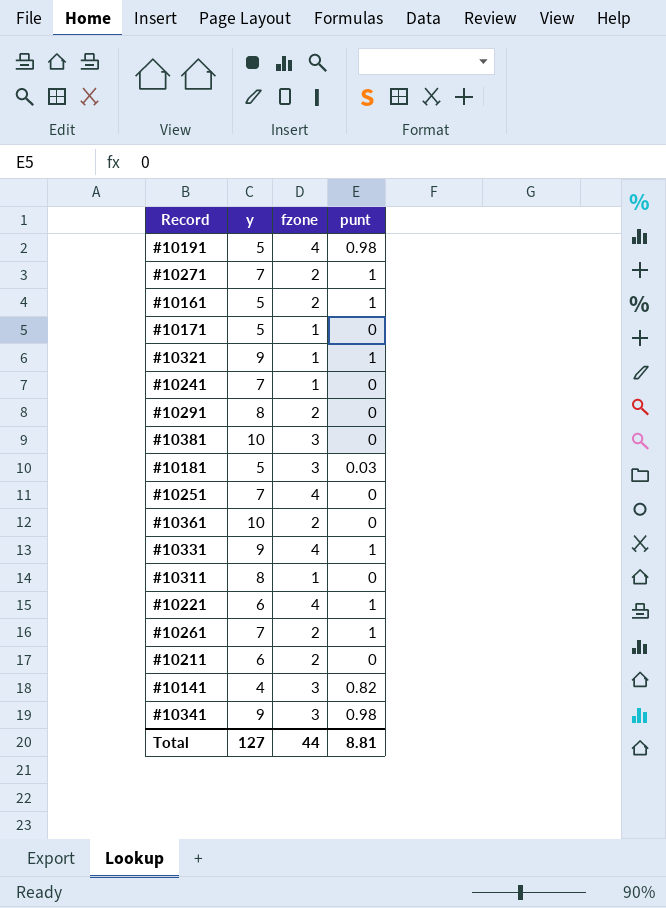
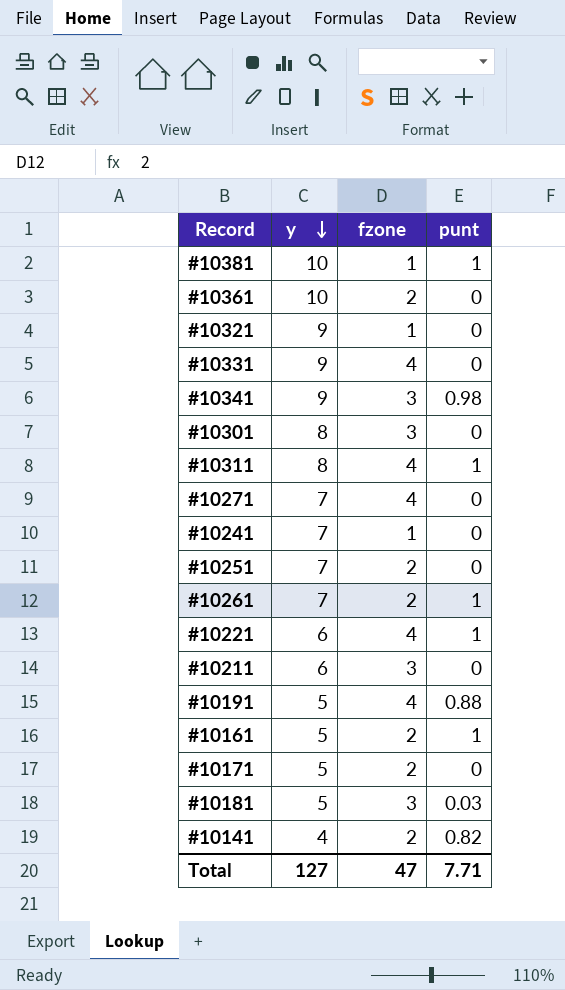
row order: none -> y descending
row #10291: 8 | 2 | 0 -> none
#10381 | fzone: 3 -> 1
#10381 | punt: 0 -> 1
#10321 | punt: 1 -> 0
#10331 | punt: 1 -> 0
row #10301: none -> 8 | 3 | 0
#10311 | fzone: 1 -> 4
#10311 | punt: 0 -> 1
#10271 | fzone: 2 -> 4
#10271 | punt: 1 -> 0
#10251 | fzone: 4 -> 2
#10211 | fzone: 2 -> 3
#10191 | punt: 0.98 -> 0.88
#10171 | fzone: 1 -> 2
#10141 | fzone: 3 -> 2
Total | fzone: 44 -> 47
Total | punt: 8.81 -> 7.71

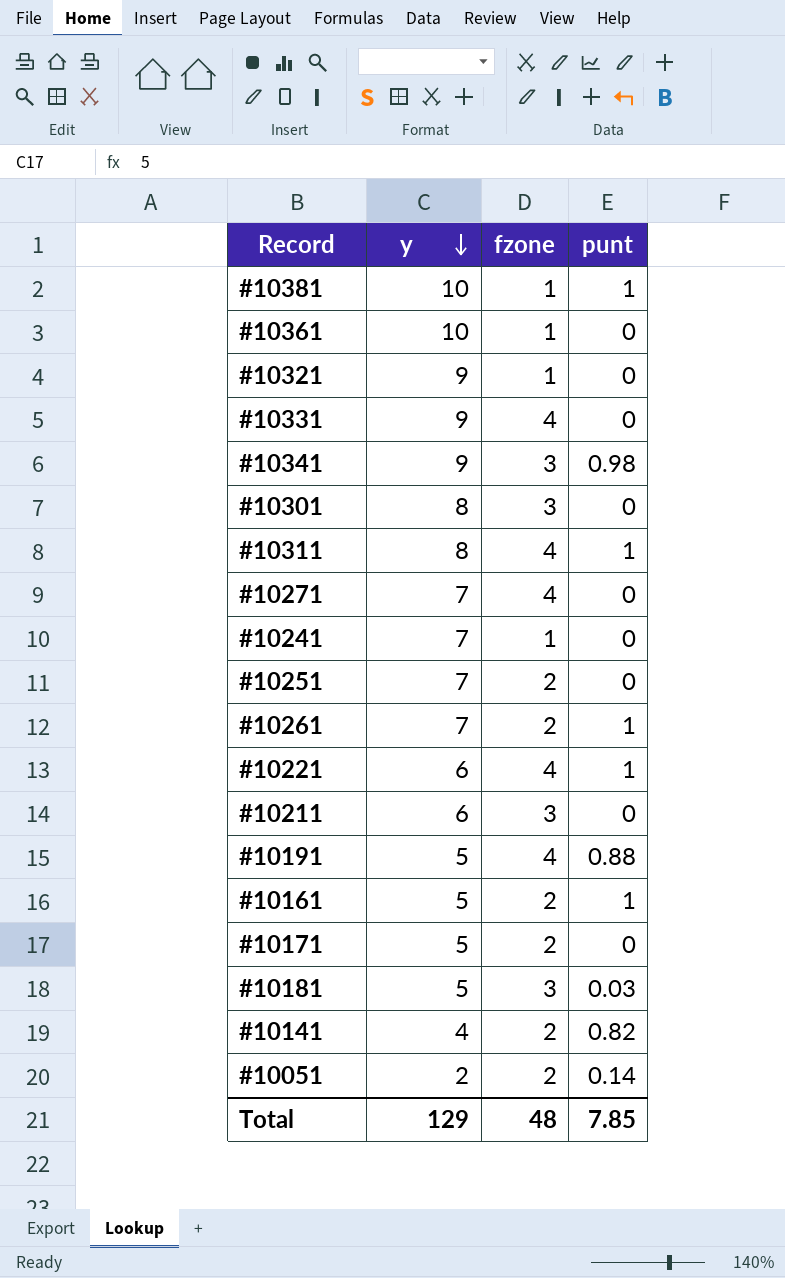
#10361 | fzone: 2 -> 1
row #10051: none -> 2 | 2 | 0.14
Total | y: 127 -> 129
Total | fzone: 47 -> 48
Total | punt: 7.71 -> 7.85

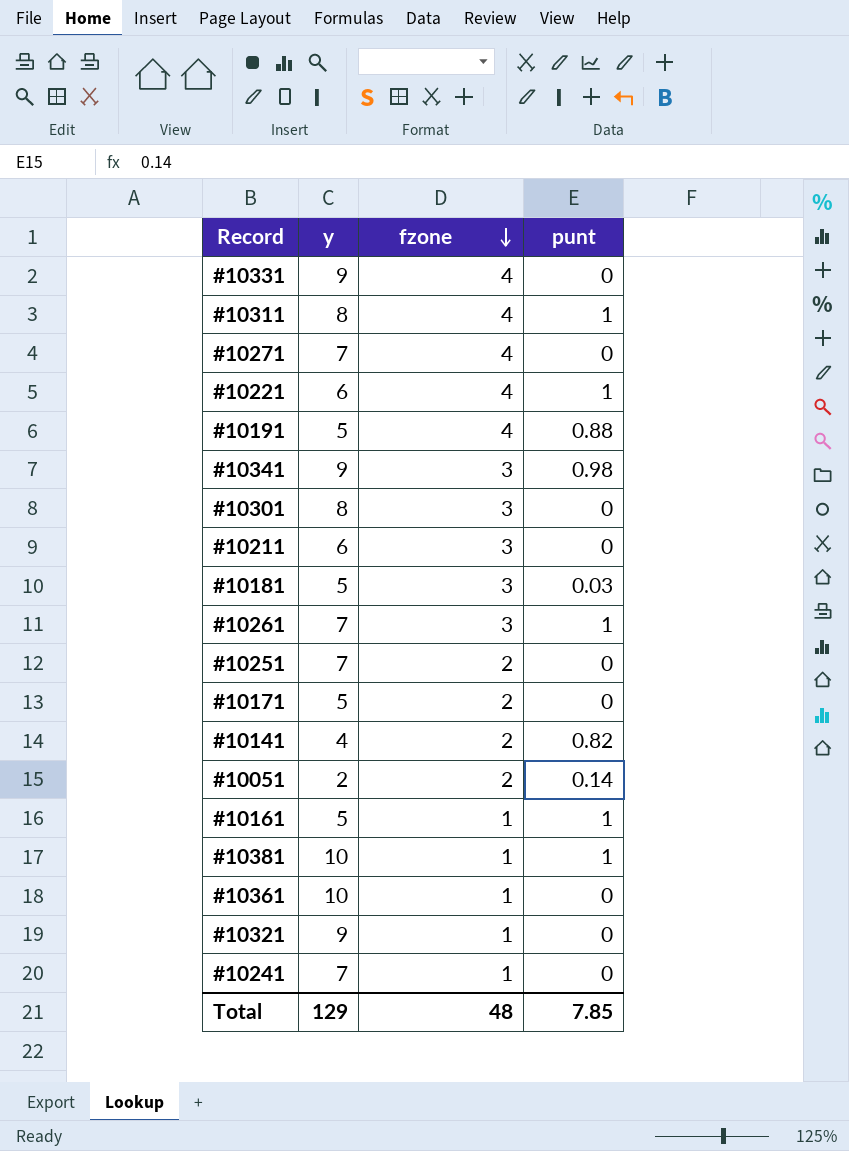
row order: y descending -> fzone descending
#10261 | fzone: 2 -> 3
#10161 | fzone: 2 -> 1

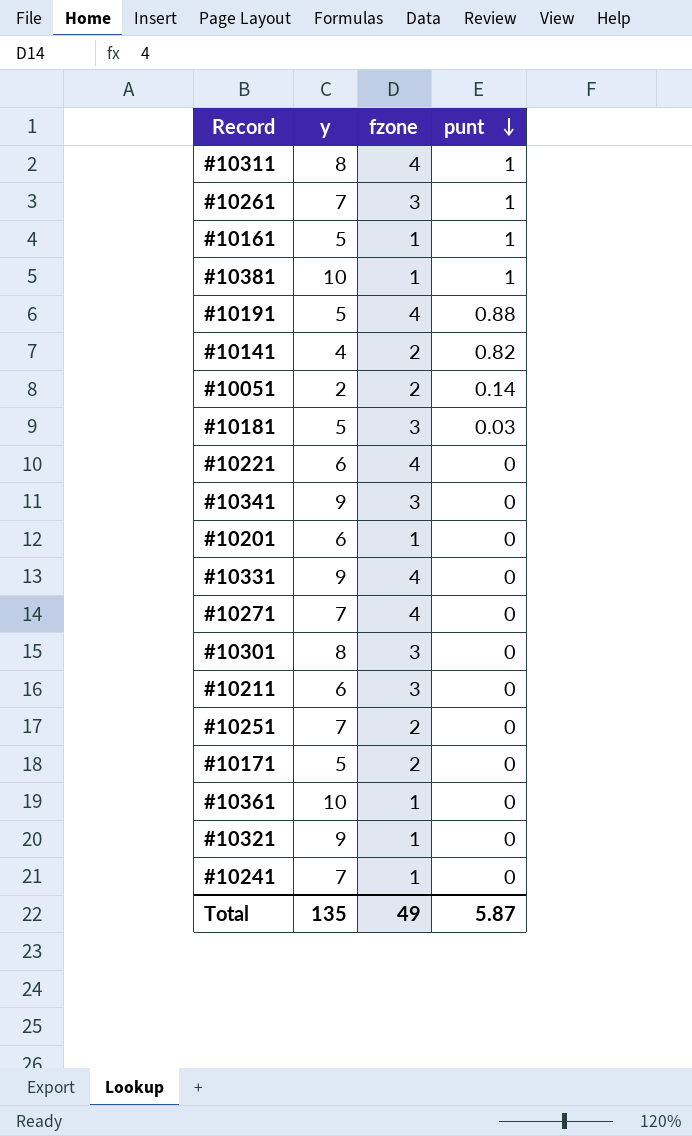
row order: fzone descending -> punt descending
#10221 | punt: 1 -> 0
#10341 | punt: 0.98 -> 0
row #10201: none -> 6 | 1 | 0
Total | y: 129 -> 135
Total | fzone: 48 -> 49
Total | punt: 7.85 -> 5.87

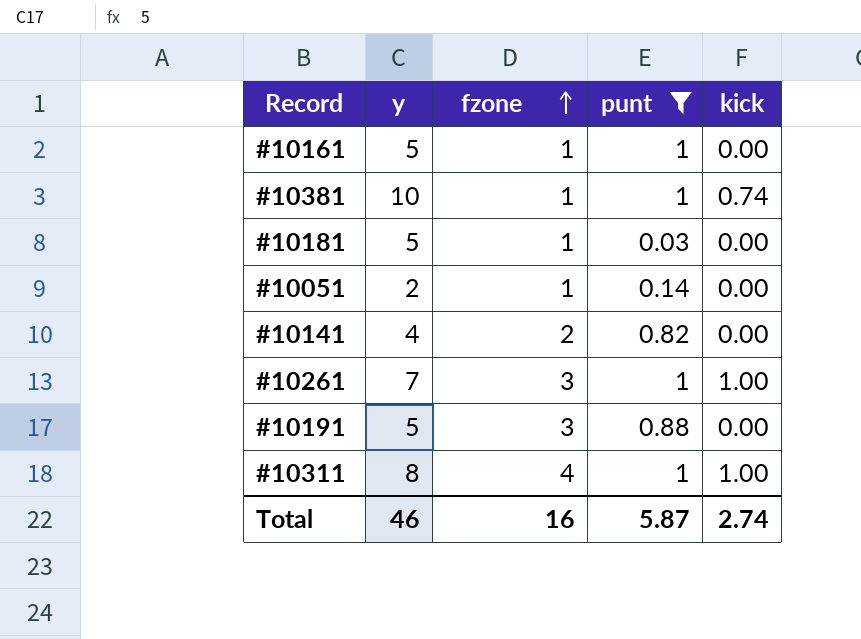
filter: none -> punt != 0
row order: punt descending -> fzone ascending
column kick | position: none -> 5
#10181 | fzone: 3 -> 1
#10051 | fzone: 2 -> 1
#10191 | fzone: 4 -> 3
Total | y: 135 -> 46
Total | fzone: 49 -> 16

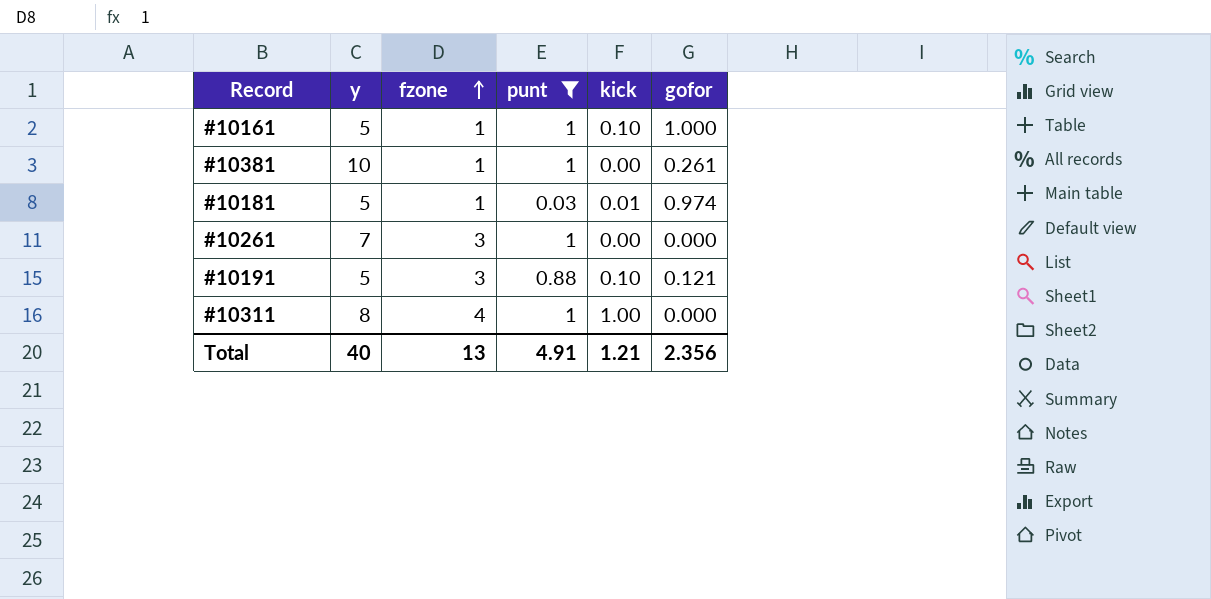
column gofor | position: none -> 6
row #10051: 2 | 1 | 0.14 | 0.00 -> none
row #10141: 4 | 2 | 0.82 | 0.00 -> none
#10161 | kick: 0.00 -> 0.10
#10381 | kick: 0.74 -> 0.00
#10181 | kick: 0.00 -> 0.01
#10261 | kick: 1.00 -> 0.00
#10191 | kick: 0.00 -> 0.10
Total | y: 46 -> 40
Total | fzone: 16 -> 13
Total | punt: 5.87 -> 4.91
Total | kick: 2.74 -> 1.21

